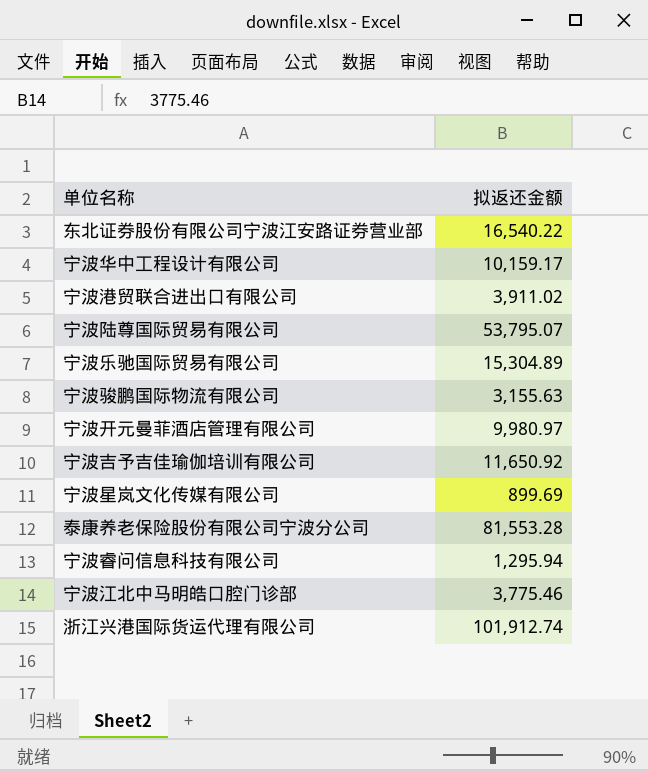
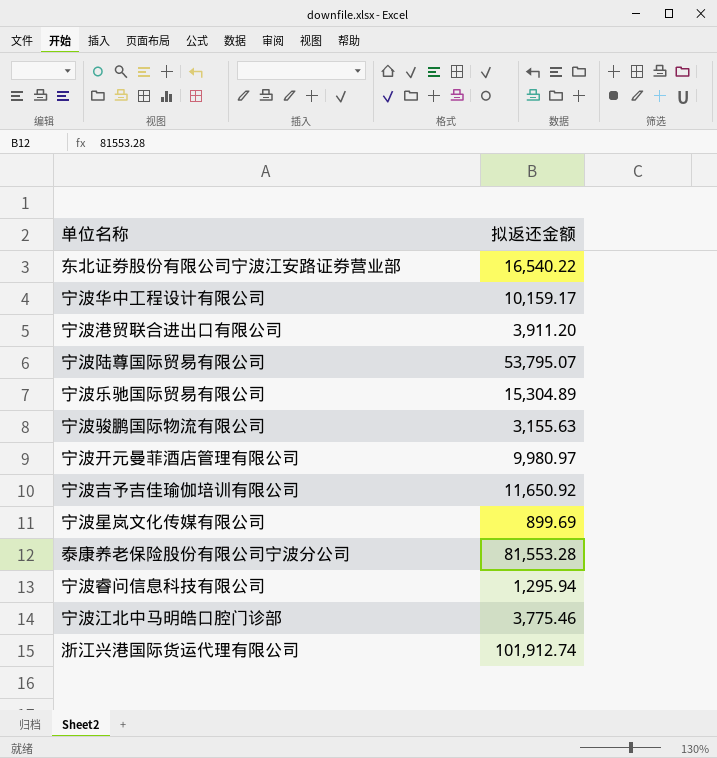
宁波港贸联合进出口有限公司 | 拟返还金额: 3,911.02 -> 3,911.20

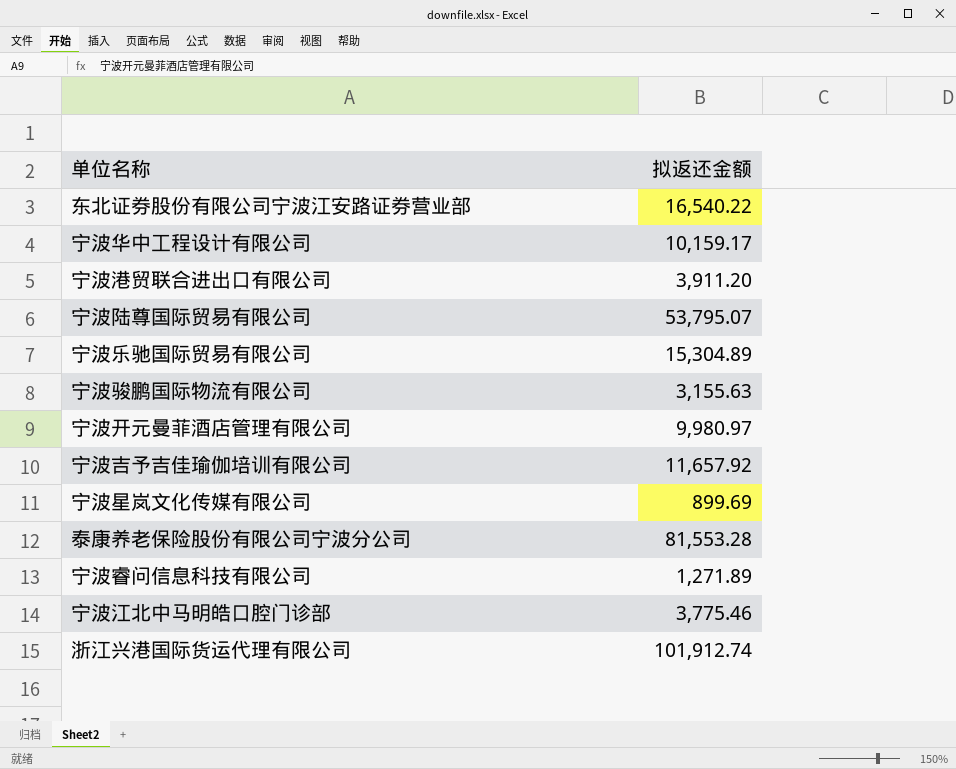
宁波吉予吉佳瑜伽培训有限公司 | 拟返还金额: 11,650.92 -> 11,657.92
宁波睿问信息科技有限公司 | 拟返还金额: 1,295.94 -> 1,271.89

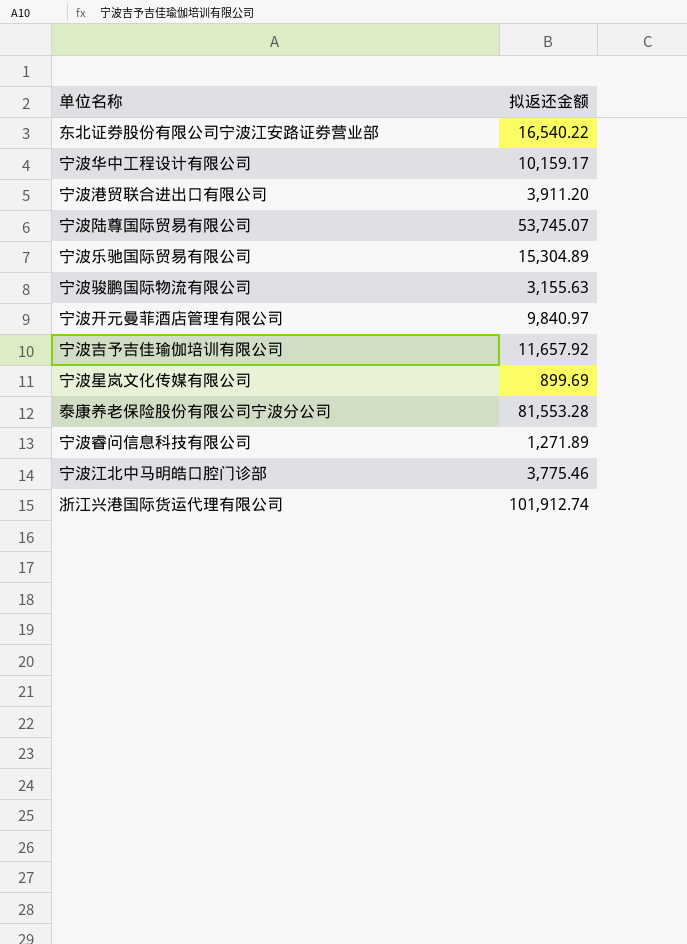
宁波陆尊国际贸易有限公司 | 拟返还金额: 53,795.07 -> 53,745.07
宁波开元曼菲酒店管理有限公司 | 拟返还金额: 9,980.97 -> 9,840.97

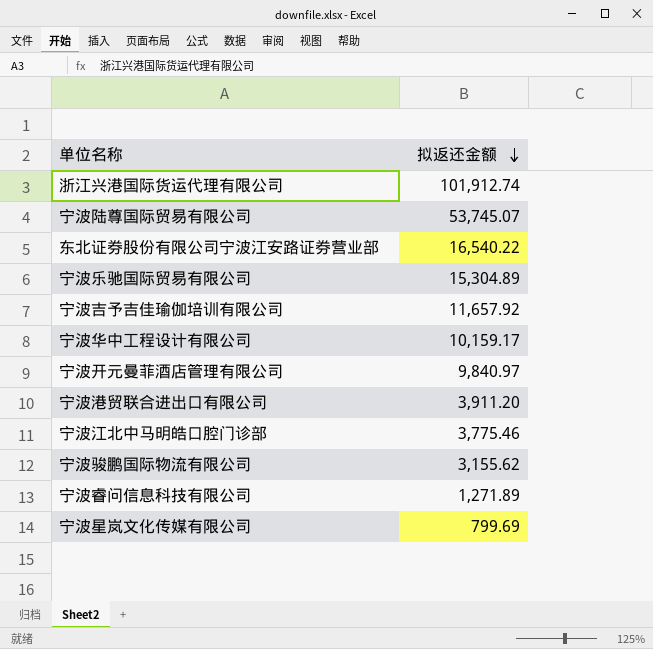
row order: none -> 拟返还金额 descending
row 泰康养老保险股份有限公司宁波分公司: 81,553.28 -> none
宁波骏鹏国际物流有限公司 | 拟返还金额: 3,155.63 -> 3,155.62
宁波星岚文化传媒有限公司 | 拟返还金额: 899.69 -> 799.69

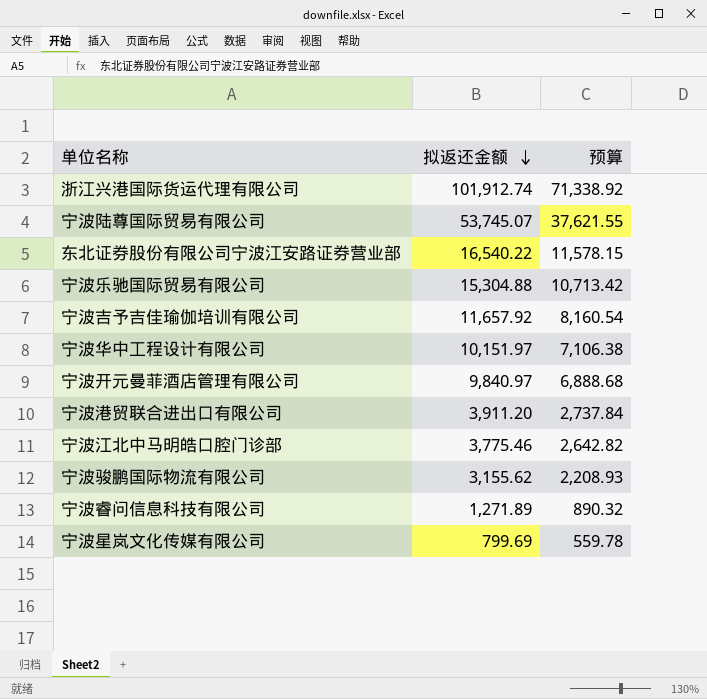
column 预算 | formula: none -> [拟返还金额] * 0.7
宁波乐驰国际贸易有限公司 | 拟返还金额: 15,304.89 -> 15,304.88
宁波华中工程设计有限公司 | 拟返还金额: 10,159.17 -> 10,151.97

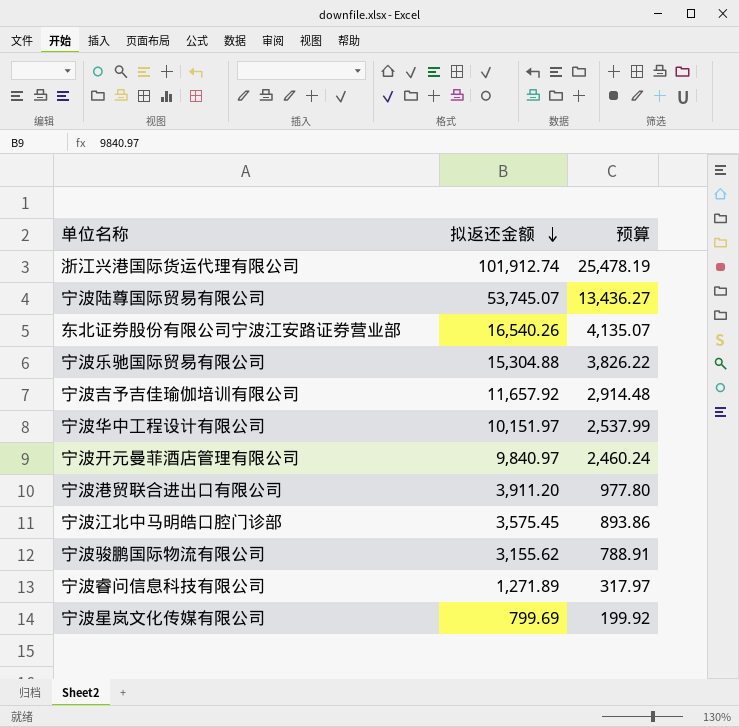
column 预算 | formula: [拟返还金额] * 0.7 -> [拟返还金额] * 0.25
东北证券股份有限公司宁波江安路证券营业部 | 拟返还金额: 16,540.22 -> 16,540.26
宁波江北中马明皓口腔门诊部 | 拟返还金额: 3,775.46 -> 3,575.45

